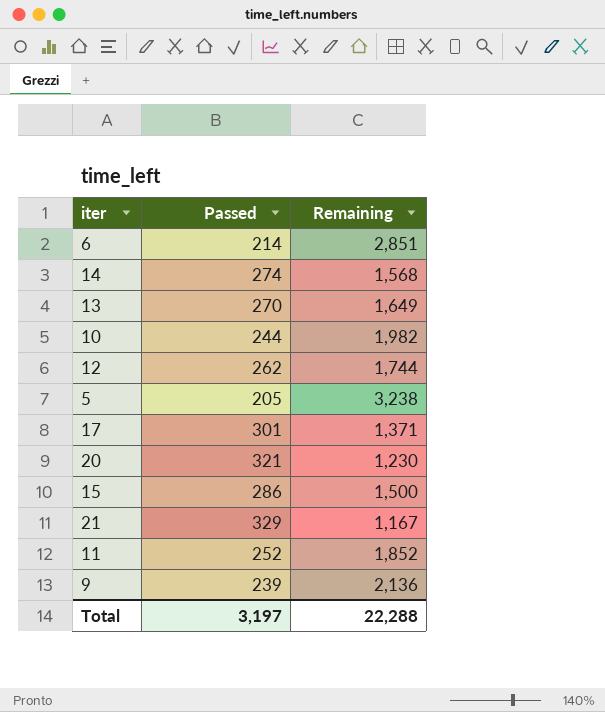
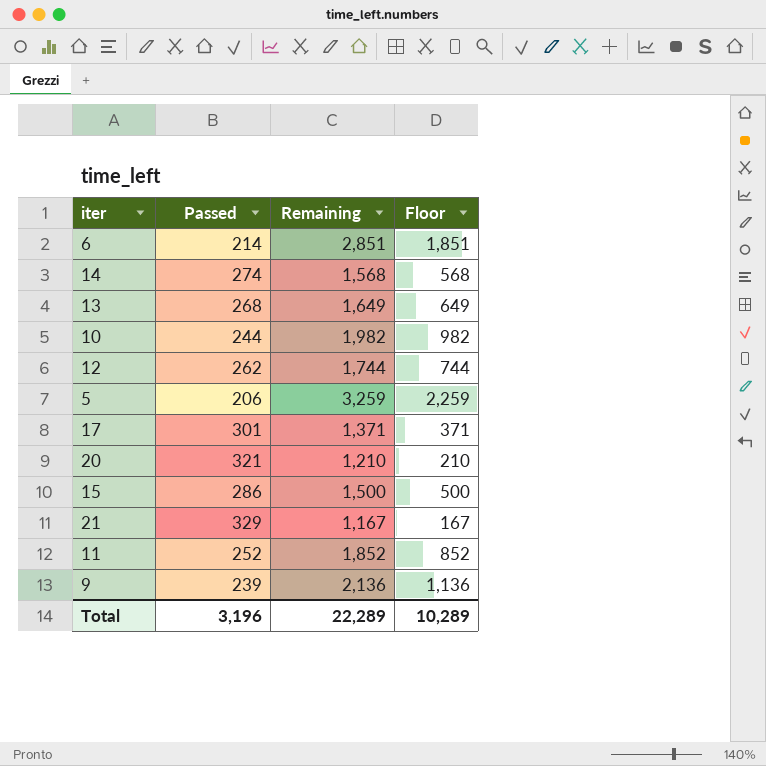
column Floor | formula: none -> [Remaining] - 1000
13 | Passed: 270 -> 268
5 | Passed: 205 -> 206
5 | Remaining: 3,238 -> 3,259
20 | Remaining: 1,230 -> 1,210
Total | Passed: 3,197 -> 3,196
Total | Remaining: 22,288 -> 22,289

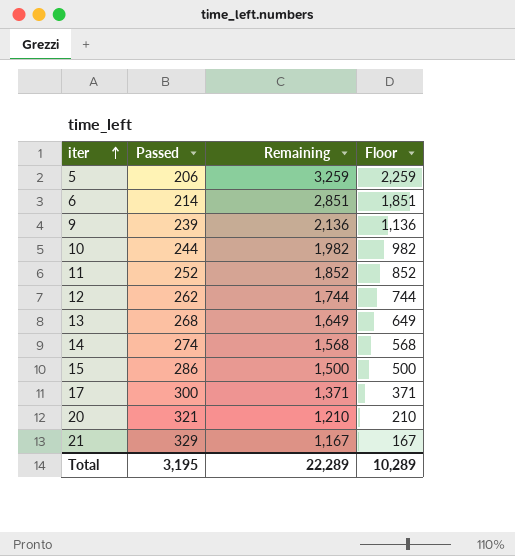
row order: none -> iter ascending
17 | Passed: 301 -> 300
Total | Passed: 3,196 -> 3,195

